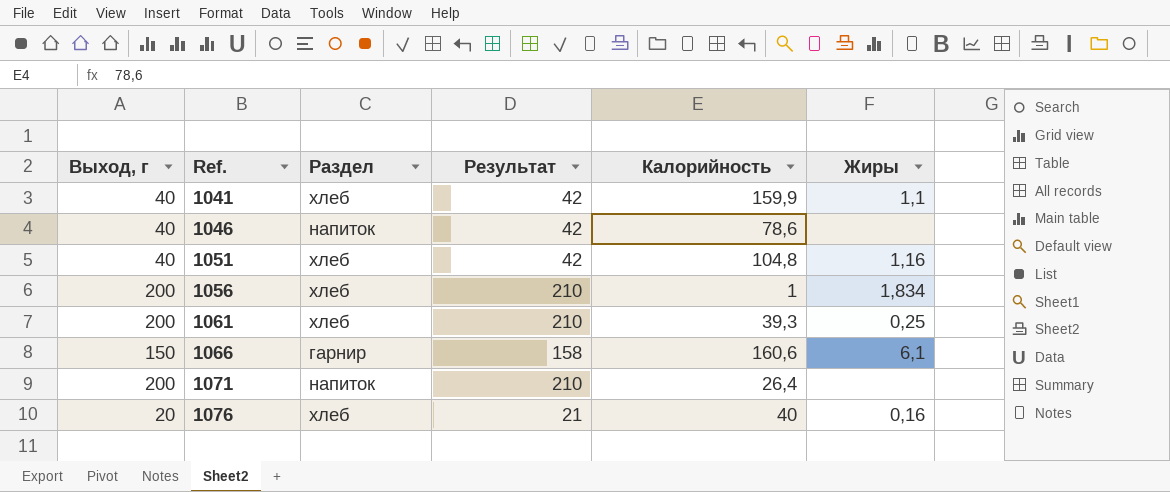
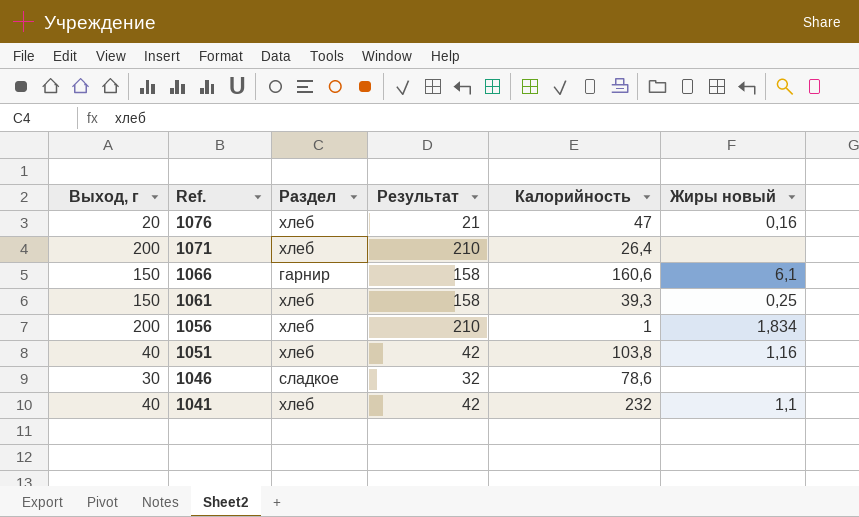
row order: Ref. ascending -> Ref. descending
column name: Жиры -> Жиры новый
1076 | Калорийность: 40 -> 47
1071 | Раздел: напиток -> хлеб
1061 | Выход, г: 200 -> 150
1061 | Результат: 210 -> 158
1051 | Калорийность: 104,8 -> 103,8
1046 | Выход, г: 40 -> 30
1046 | Раздел: напиток -> сладкое
1046 | Результат: 42 -> 32
1041 | Калорийность: 159,9 -> 232

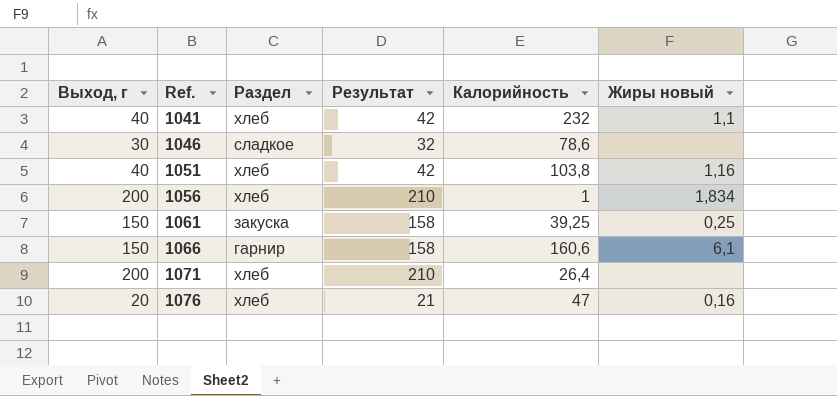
row order: Ref. descending -> Ref. ascending
1061 | Раздел: хлеб -> закуска
1061 | Калорийность: 39,3 -> 39,25

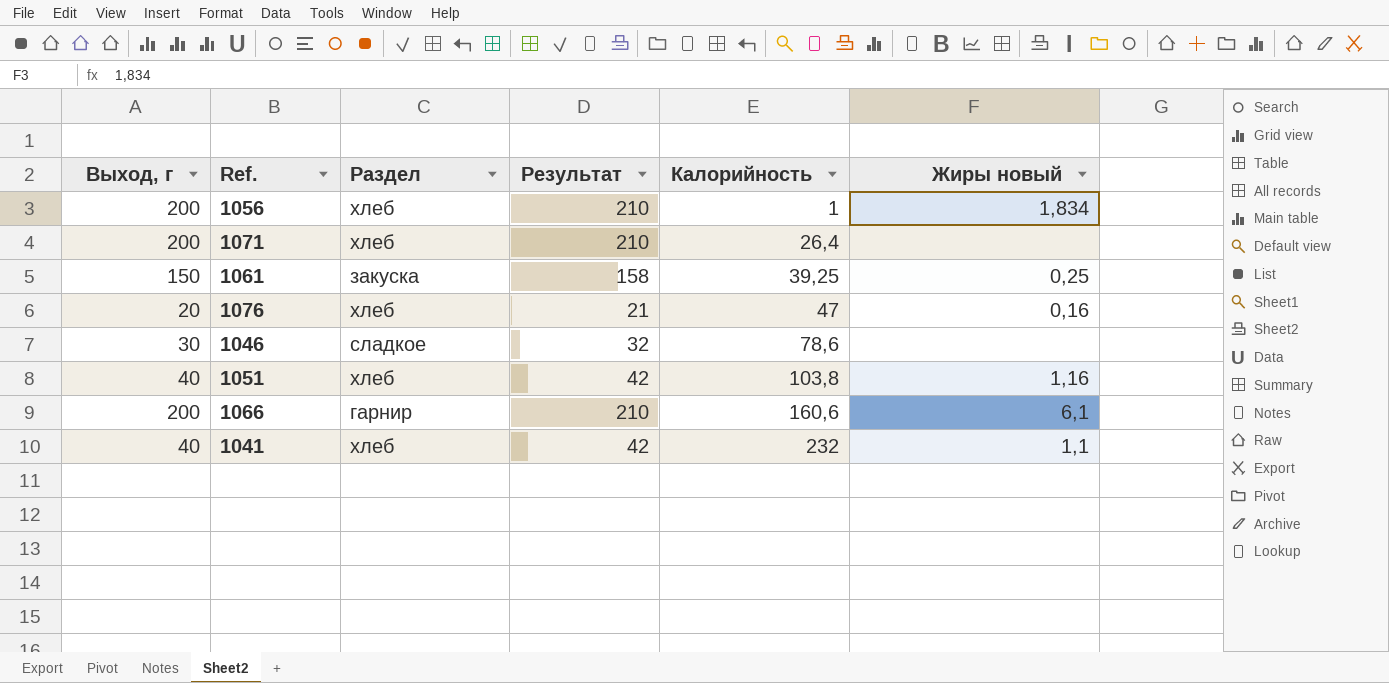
row order: Ref. ascending -> Калорийность ascending
1066 | Выход, г: 150 -> 200
1066 | Результат: 158 -> 210

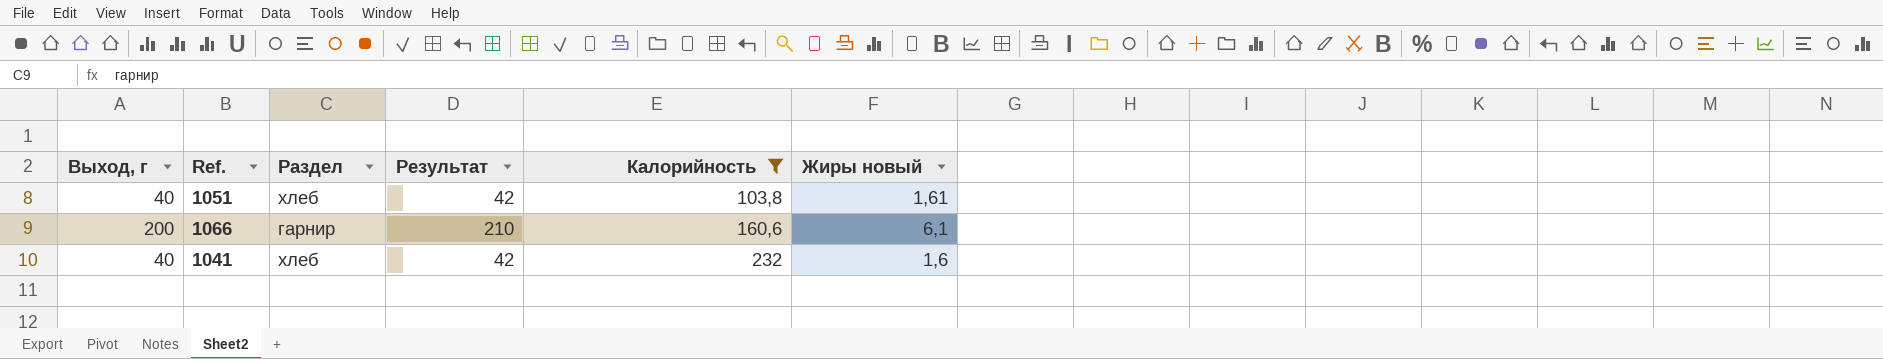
filter: none -> Калорийность >= 103,8
1051 | Жиры новый: 1,16 -> 1,61
1041 | Жиры новый: 1,1 -> 1,6

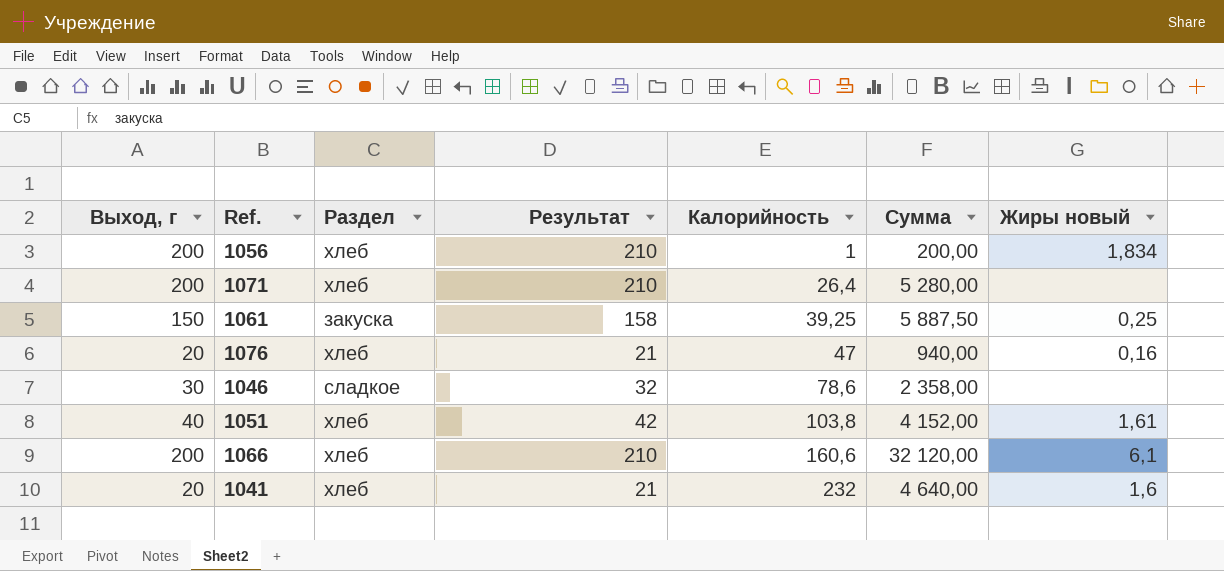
filter: Калорийность >= 103,8 -> none
column Сумма | formula: none -> [Выход, г] * [Калорийность]
1066 | Раздел: гарнир -> хлеб
1041 | Выход, г: 40 -> 20
1041 | Результат: 42 -> 21

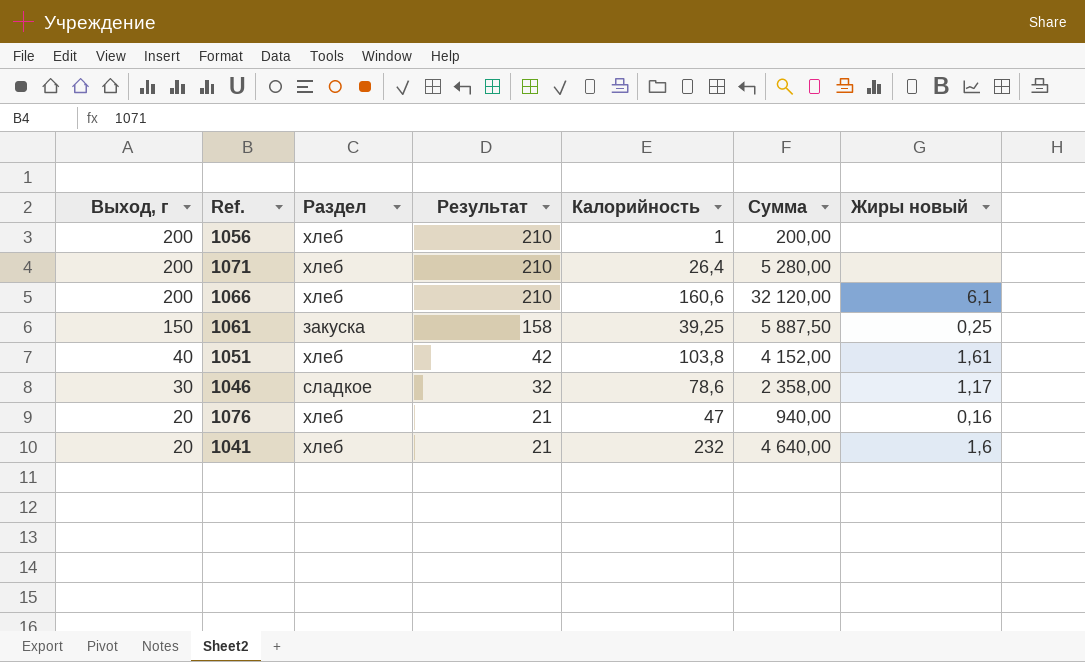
row order: Калорийность ascending -> Выход, г descending
1056 | Жиры новый: 1,834 -> none
1046 | Жиры новый: none -> 1,17

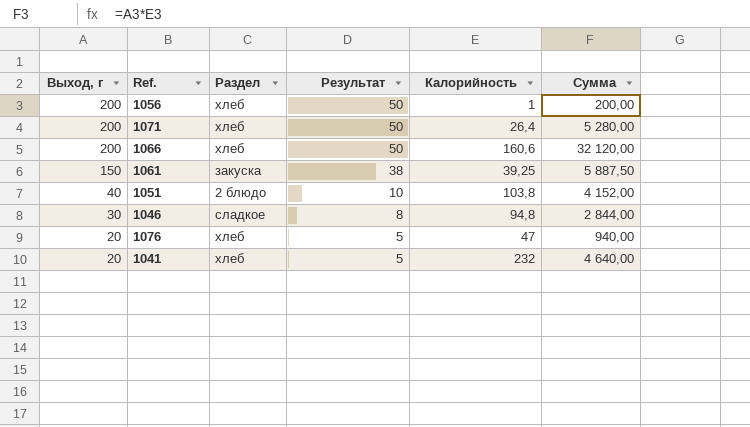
column Жиры новый | position: 7 -> none
column Результат | formula: [Выход, г] * 1,05 -> [Выход, г] * 0,25
1051 | Раздел: хлеб -> 2 блюдо
1046 | Калорийность: 78,6 -> 94,8
1046 | Сумма: 2 358,00 -> 2 844,00

